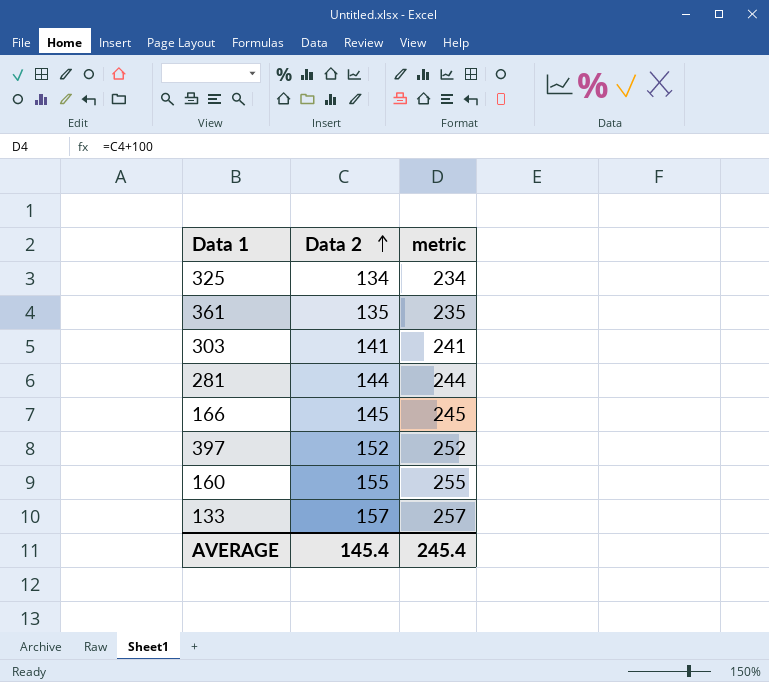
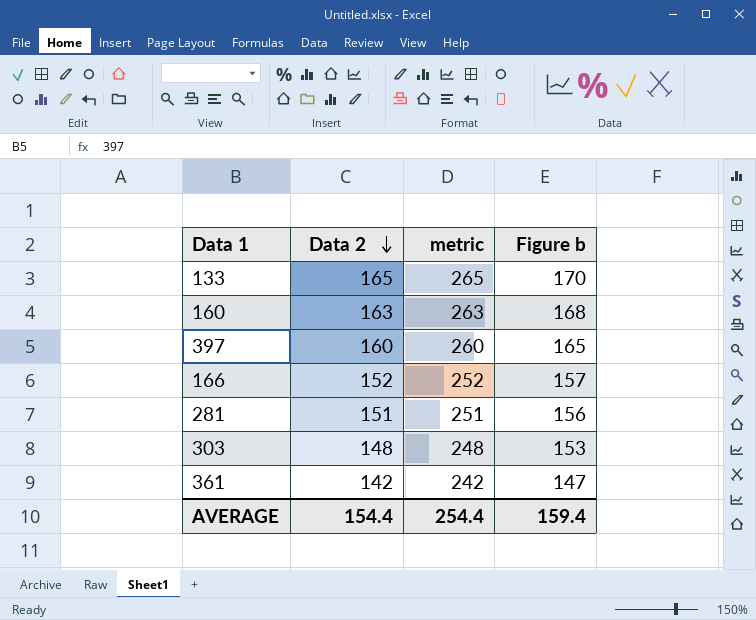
row order: Data 2 ascending -> Data 2 descending
column Figure b | formula: none -> [Data 2] + 5
row 325: 134 | 234 -> none
133 | Data 2: 157 -> 165
133 | metric: 257 -> 265
160 | Data 2: 155 -> 163
160 | metric: 255 -> 263
397 | Data 2: 152 -> 160
397 | metric: 252 -> 260
166 | Data 2: 145 -> 152
166 | metric: 245 -> 252
281 | Data 2: 144 -> 151
281 | metric: 244 -> 251
303 | Data 2: 141 -> 148
303 | metric: 241 -> 248
361 | Data 2: 135 -> 142
361 | metric: 235 -> 242
AVERAGE | Data 2: 145.4 -> 154.4
AVERAGE | metric: 245.4 -> 254.4

